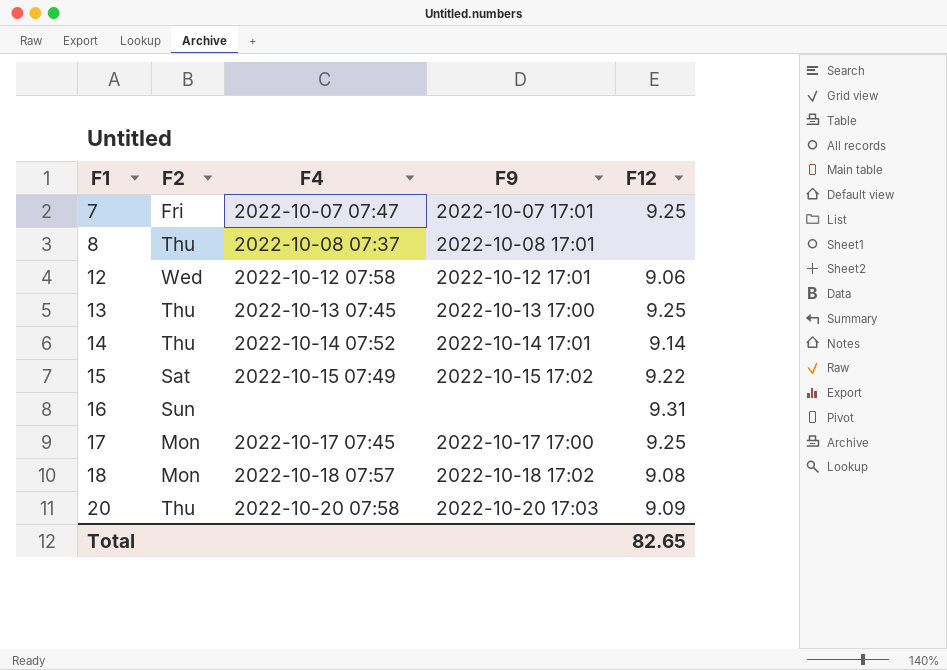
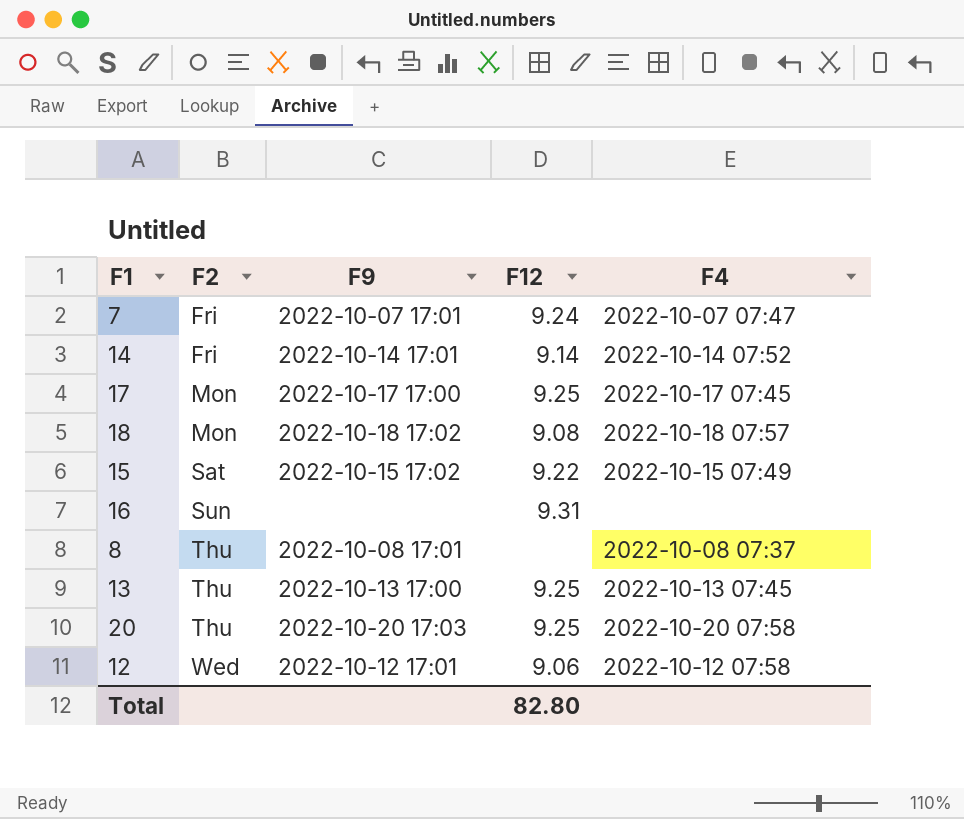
row order: F1 ascending -> F2 ascending
column F4 | position: 3 -> 5
7 | F12: 9.25 -> 9.24
14 | F2: Thu -> Fri
20 | F12: 9.09 -> 9.25
Total | F12: 82.65 -> 82.80

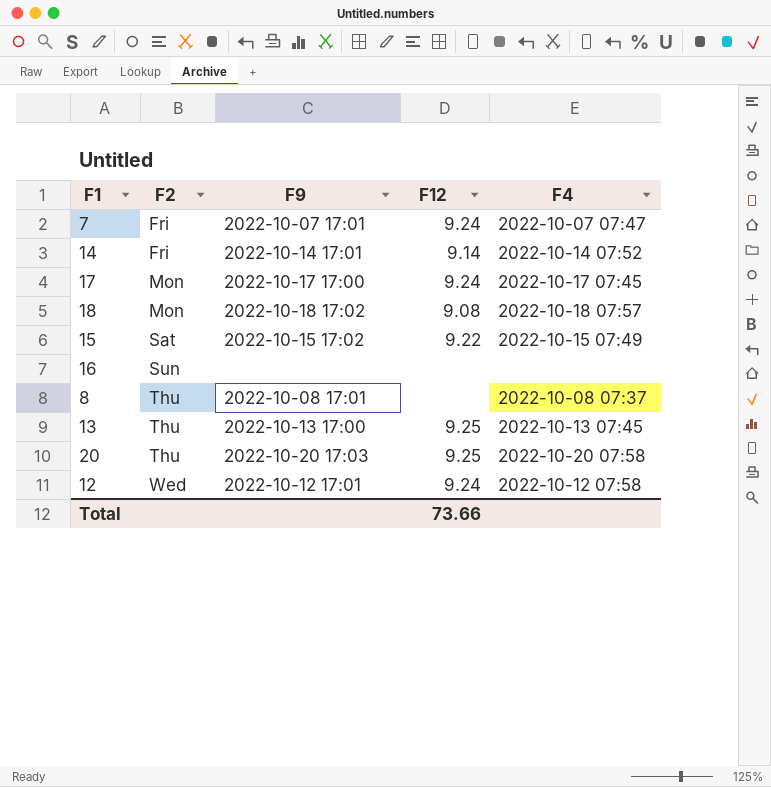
17 | F12: 9.25 -> 9.24
16 | F12: 9.31 -> none
12 | F12: 9.06 -> 9.24
Total | F12: 82.80 -> 73.66

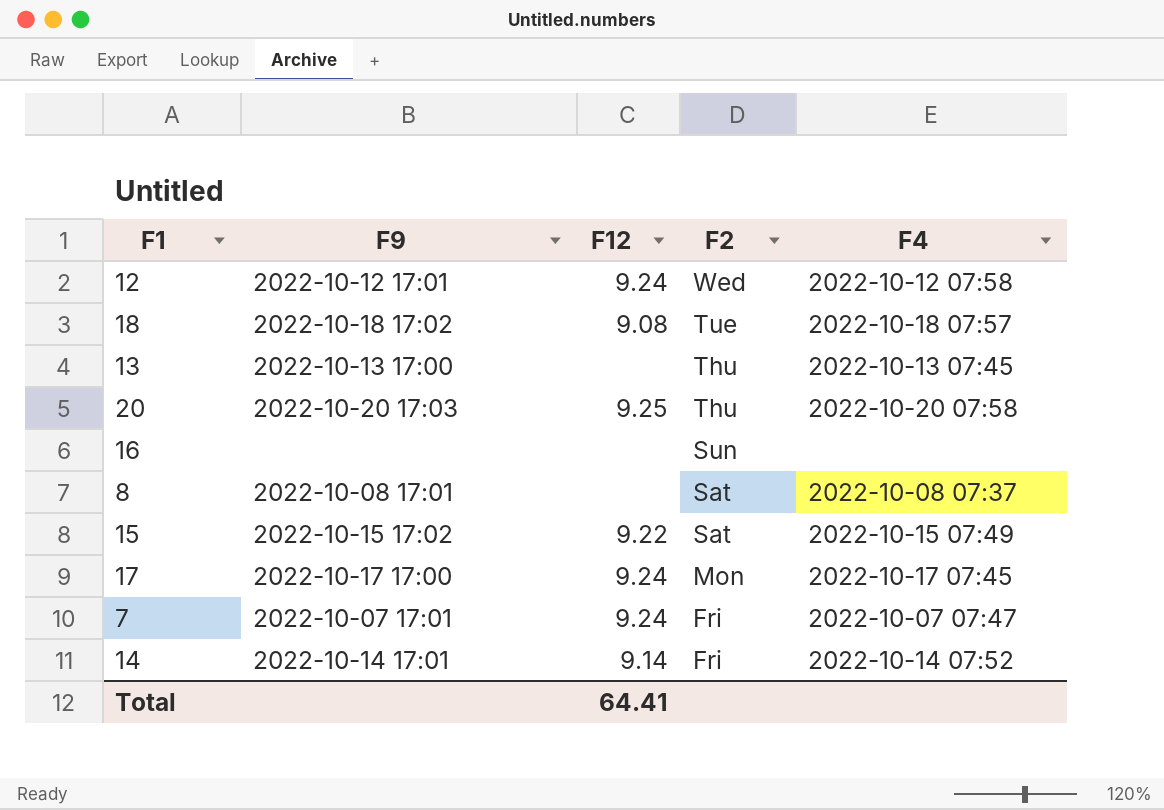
row order: F2 ascending -> F2 descending
column F2 | position: 2 -> 4
18 | F2: Mon -> Tue
13 | F12: 9.25 -> none
8 | F2: Thu -> Sat
Total | F12: 73.66 -> 64.41

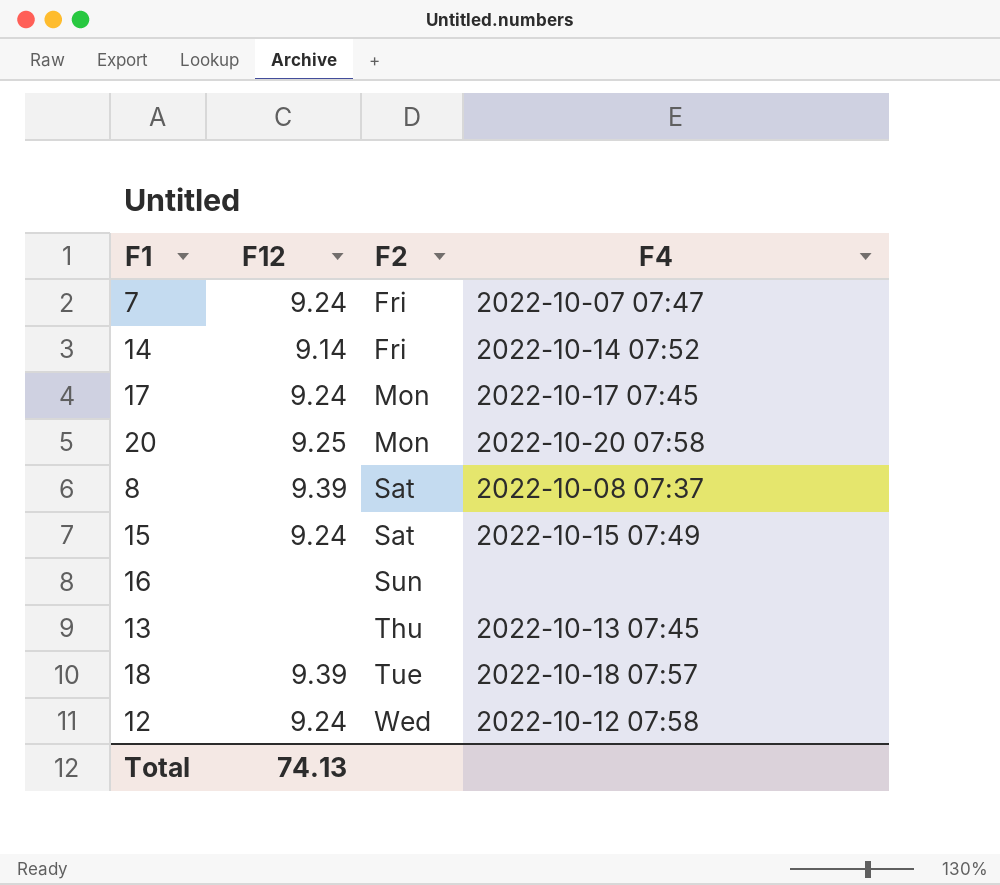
row order: F2 descending -> F2 ascending
column F9 | position: 2 -> none
20 | F2: Thu -> Mon
8 | F12: none -> 9.39
15 | F12: 9.22 -> 9.24
18 | F12: 9.08 -> 9.39
Total | F12: 64.41 -> 74.13

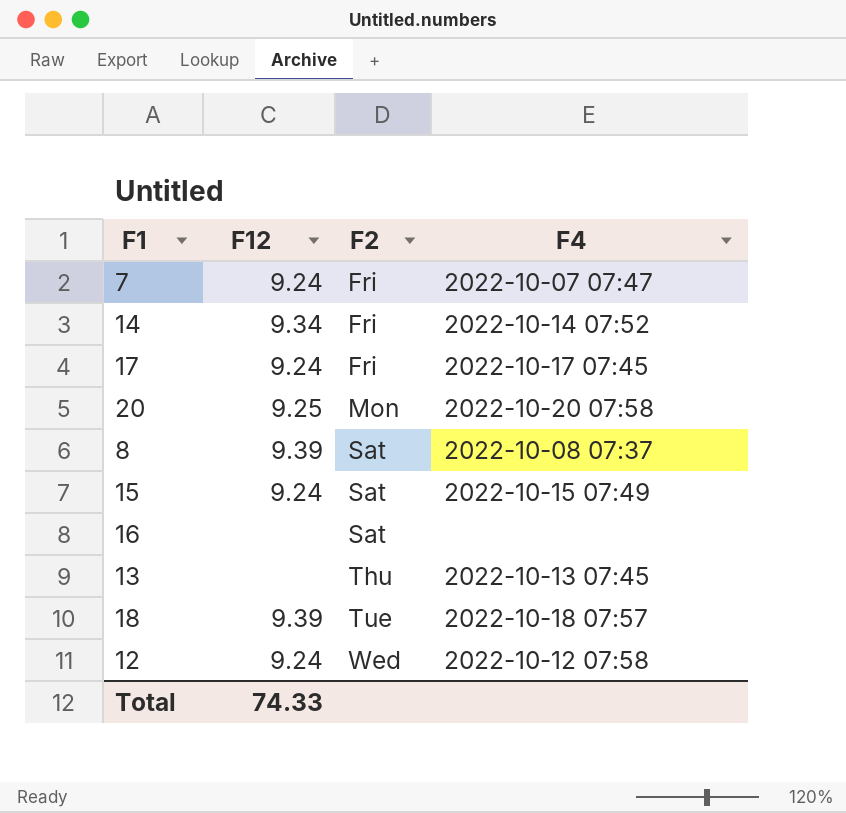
14 | F12: 9.14 -> 9.34
17 | F2: Mon -> Fri
16 | F2: Sun -> Sat
Total | F12: 74.13 -> 74.33

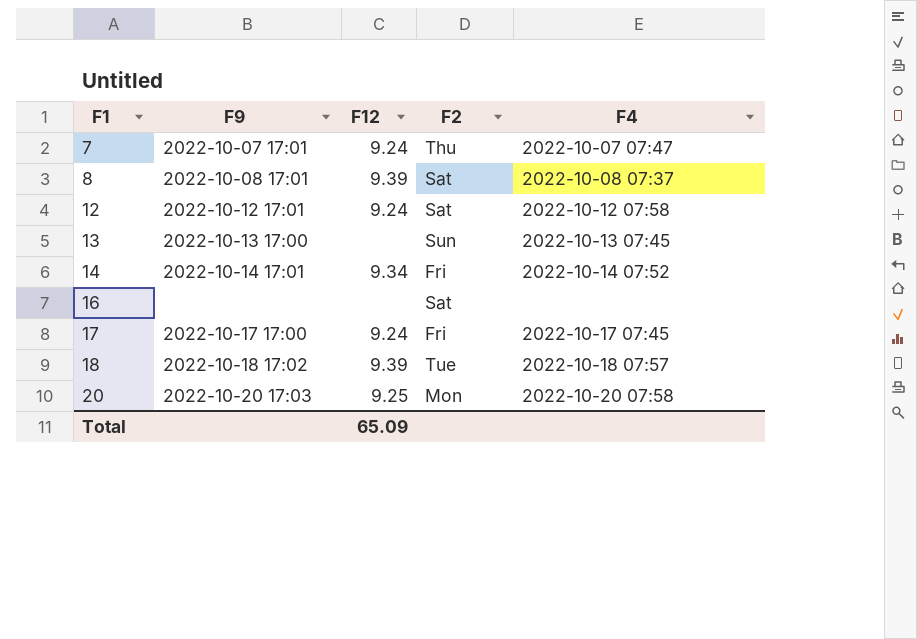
row order: F2 ascending -> F1 ascending
column F9 | position: none -> 2
row 15: 9.24 | Sat | 2022-10-15 07:49 -> none
7 | F2: Fri -> Thu
12 | F2: Wed -> Sat
13 | F2: Thu -> Sun
Total | F12: 74.33 -> 65.09

